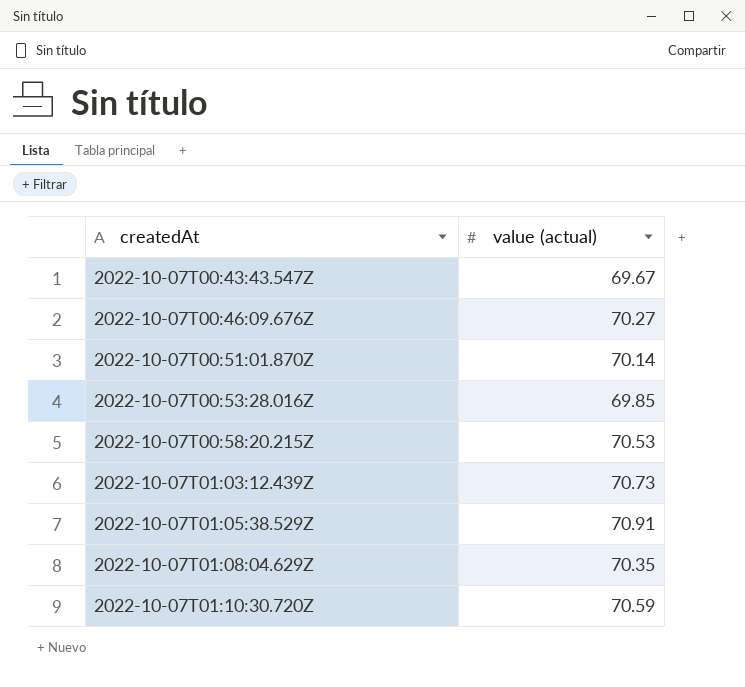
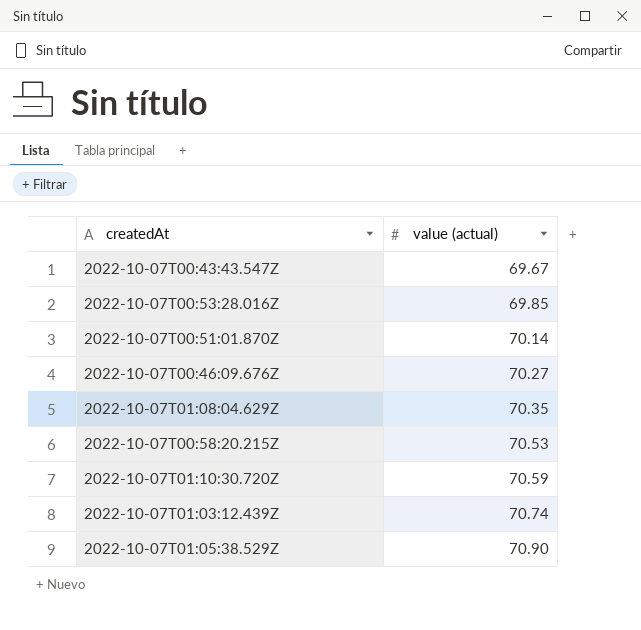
row order: createdAt ascending -> value (actual) ascending
2022-10-07T01:03:12.439Z | value (actual): 70.73 -> 70.74
2022-10-07T01:05:38.529Z | value (actual): 70.91 -> 70.90

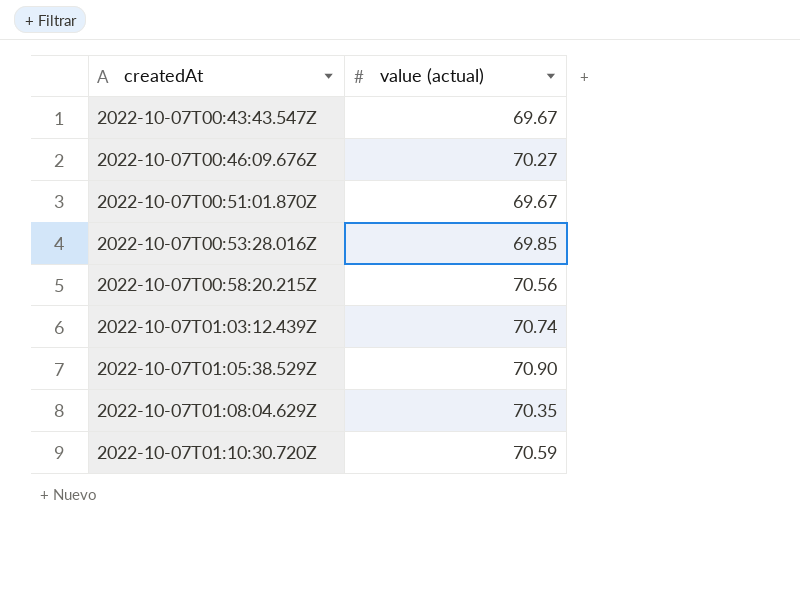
row order: value (actual) ascending -> createdAt ascending
2022-10-07T00:51:01.870Z | value (actual): 70.14 -> 69.67
2022-10-07T00:58:20.215Z | value (actual): 70.53 -> 70.56

